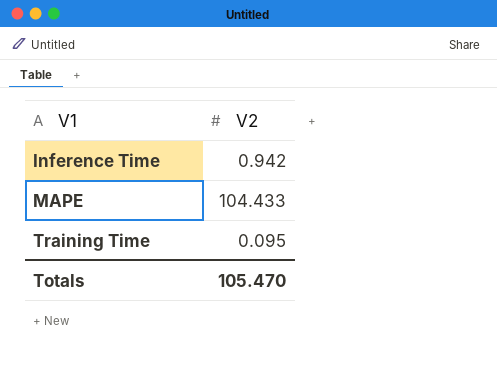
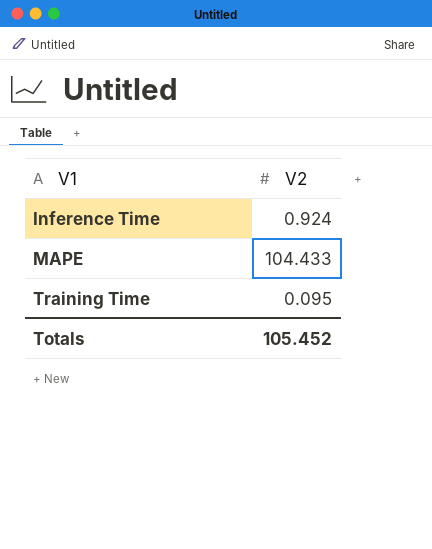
Inference Time | V2: 0.942 -> 0.924
Totals | V2: 105.470 -> 105.452

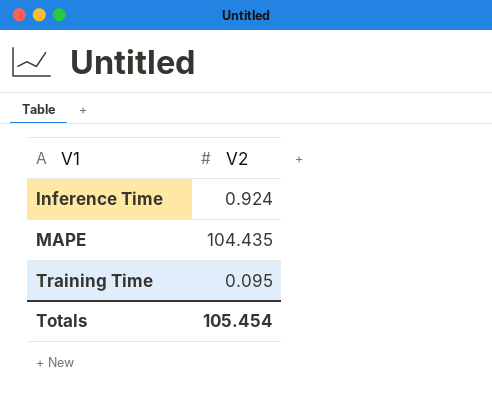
MAPE | V2: 104.433 -> 104.435
Totals | V2: 105.452 -> 105.454

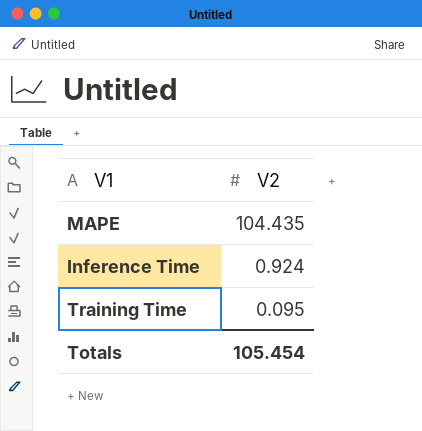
row order: V1 ascending -> V2 descending

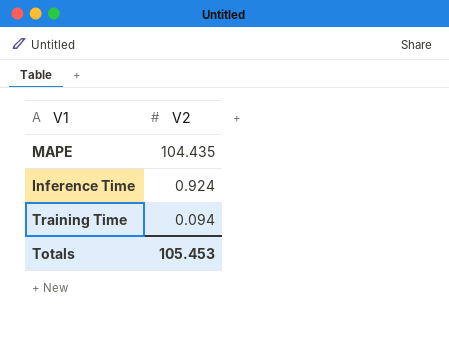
Training Time | V2: 0.095 -> 0.094
Totals | V2: 105.454 -> 105.453

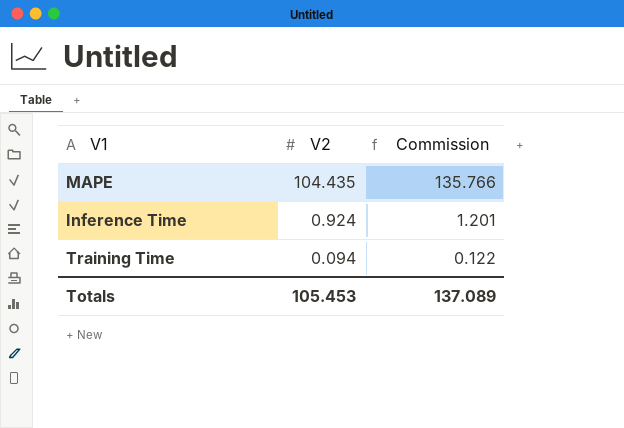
column Commission | formula: none -> [V2] * 1.3

